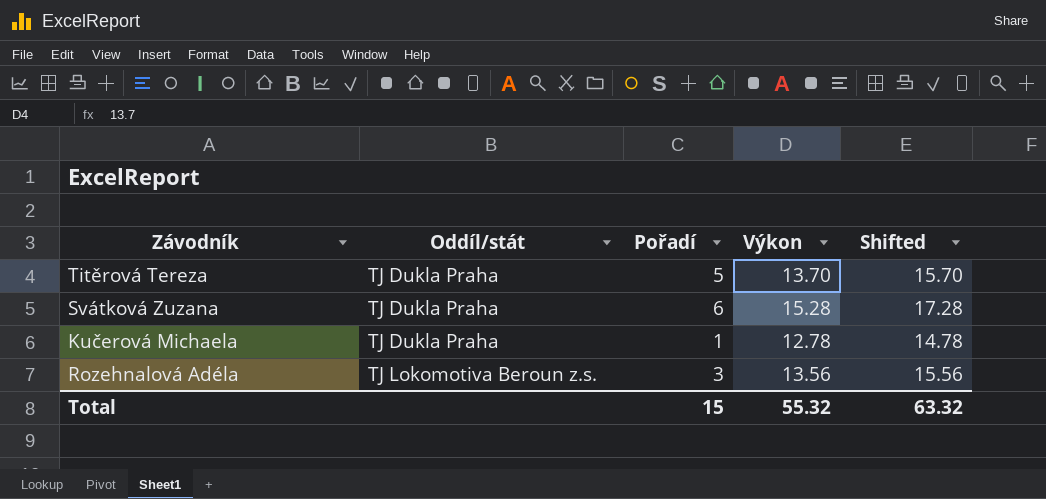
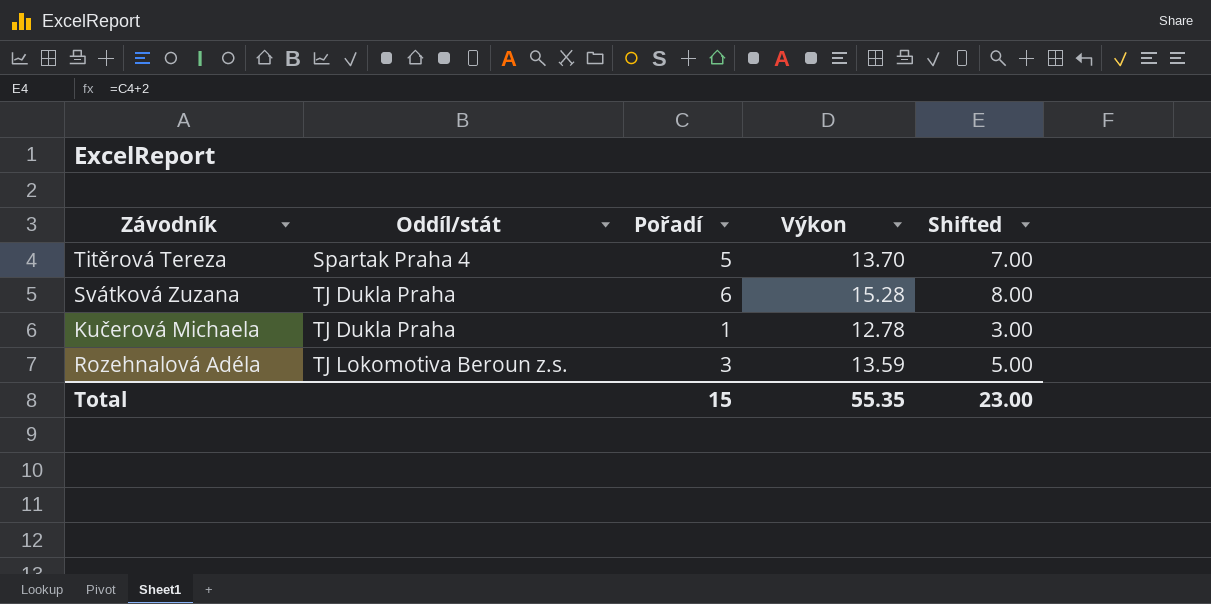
column Shifted | formula: [Výkon] + 2 -> [Pořadí] + 2
Titěrová Tereza | Oddíl/stát: TJ Dukla Praha -> Spartak Praha 4
Rozehnalová Adéla | Výkon: 13.56 -> 13.59
Total | Výkon: 55.32 -> 55.35
Total | Shifted: 63.32 -> 23.00

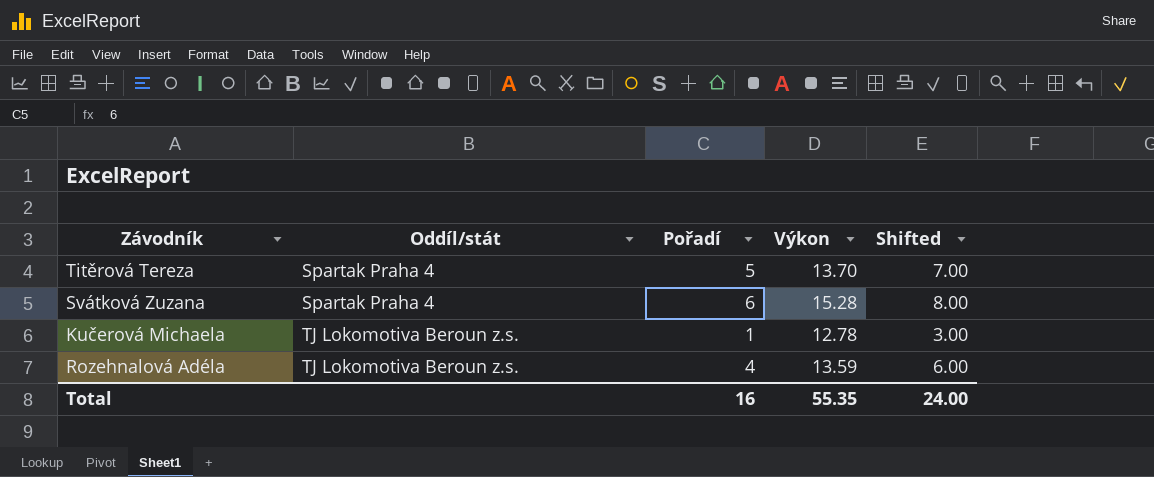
Svátková Zuzana | Oddíl/stát: TJ Dukla Praha -> Spartak Praha 4
Kučerová Michaela | Oddíl/stát: TJ Dukla Praha -> TJ Lokomotiva Beroun z.s.
Rozehnalová Adéla | Pořadí: 3 -> 4
Rozehnalová Adéla | Shifted: 5.00 -> 6.00
Total | Pořadí: 15 -> 16
Total | Shifted: 23.00 -> 24.00

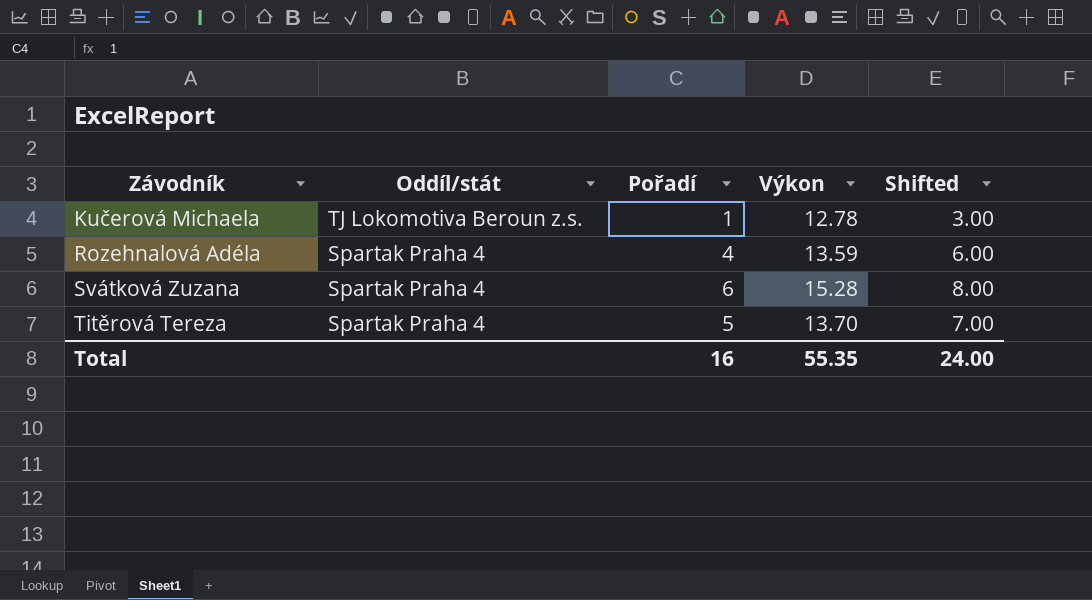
row order: Oddíl/stát ascending -> Závodník ascending
Rozehnalová Adéla | Oddíl/stát: TJ Lokomotiva Beroun z.s. -> Spartak Praha 4

